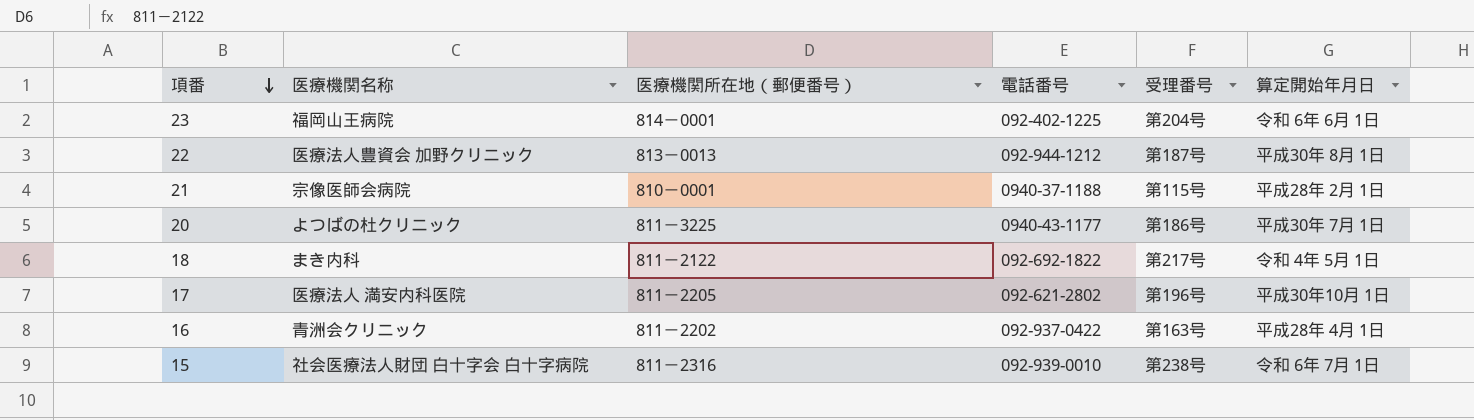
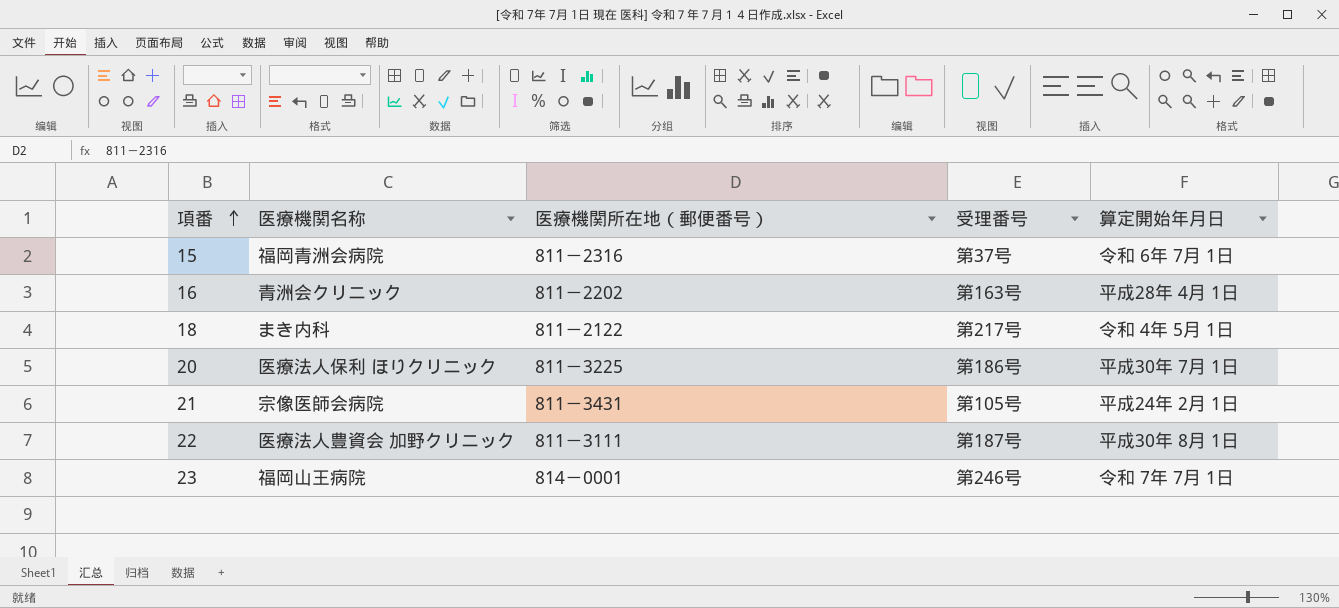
row order: 項番 descending -> 項番 ascending
column 電話番号 | position: 4 -> none
row 17: 医療法人 満安内科医院 | 811－2205 | 092-621-2802 | 第196号 | 平成30年10月 1日 -> none
15 | 医療機関名称: 社会医療法人財団 白十字会 白十字病院 -> 福岡青洲会病院
15 | 受理番号: 第238号 -> 第37号
20 | 医療機関名称: よつばの杜クリニック -> 医療法人保利 ほりクリニック
21 | 医療機関所在地（郵便番号）: 810－0001 -> 811－3431
21 | 受理番号: 第115号 -> 第105号
21 | 算定開始年月日: 平成28年 2月 1日 -> 平成24年 2月 1日
22 | 医療機関所在地（郵便番号）: 813－0013 -> 811－3111
23 | 受理番号: 第204号 -> 第246号
23 | 算定開始年月日: 令和 6年 6月 1日 -> 令和 7年 7月 1日

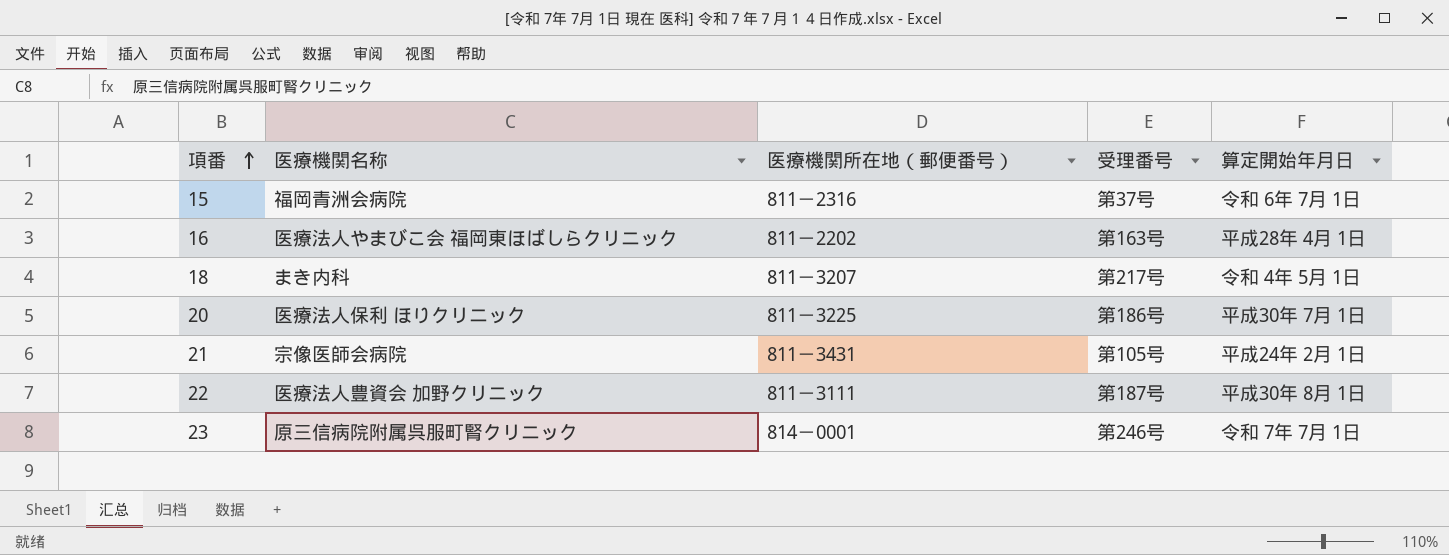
16 | 医療機関名称: 青洲会クリニック -> 医療法人やまびこ会 福岡東ほばしらクリニック
18 | 医療機関所在地（郵便番号）: 811－2122 -> 811－3207
23 | 医療機関名称: 福岡山王病院 -> 原三信病院附属呉服町腎クリニック

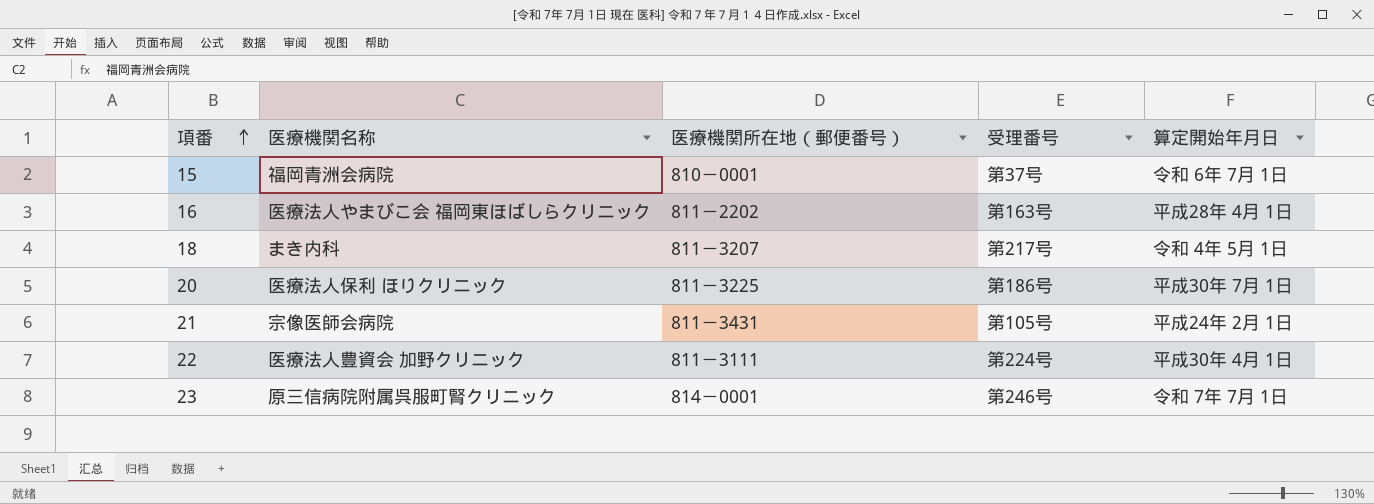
15 | 医療機関所在地（郵便番号）: 811－2316 -> 810－0001
22 | 受理番号: 第187号 -> 第224号
22 | 算定開始年月日: 平成30年 8月 1日 -> 平成30年 4月 1日

